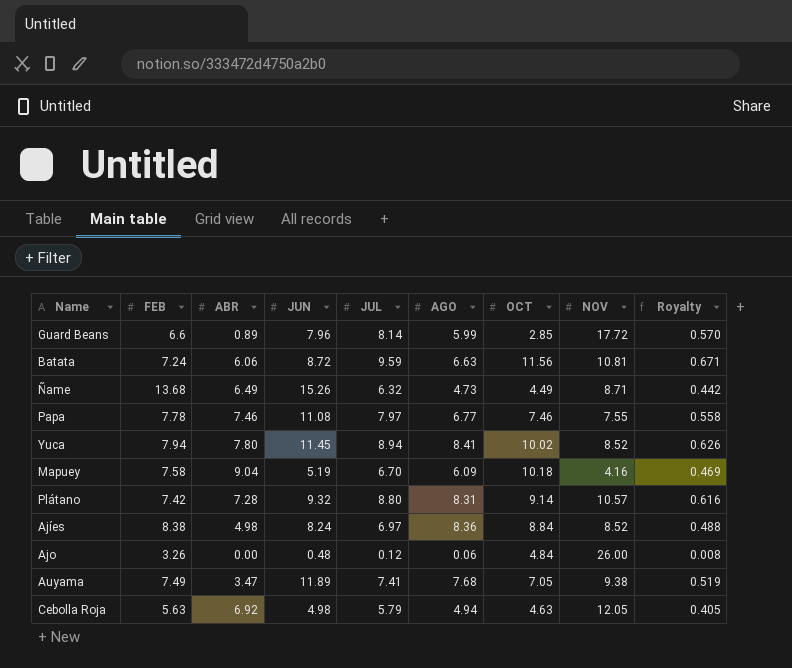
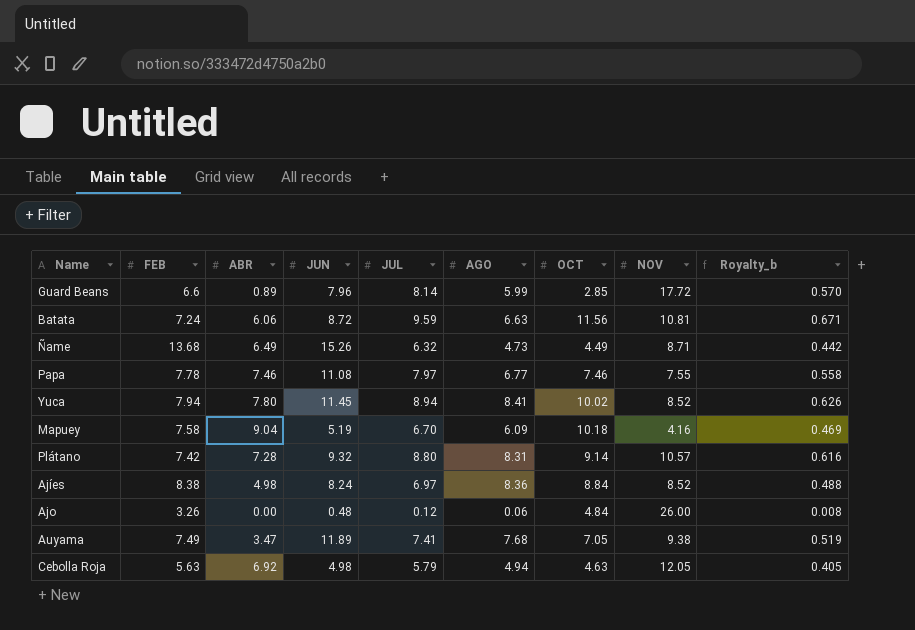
column name: Royalty -> Royalty_b

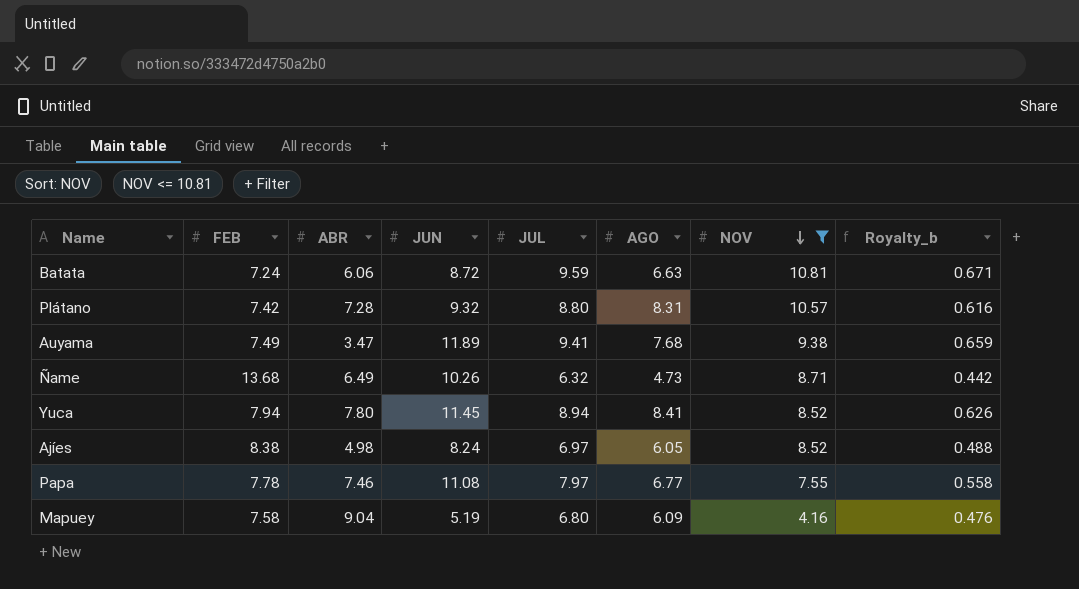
filter: none -> NOV <= 10.81
row order: none -> NOV descending
column OCT | position: 7 -> none
Auyama | JUL: 7.41 -> 9.41
Auyama | Royalty_b: 0.519 -> 0.659
Ñame | JUN: 15.26 -> 10.26
Ajíes | AGO: 8.36 -> 6.05
Mapuey | JUL: 6.70 -> 6.80
Mapuey | Royalty_b: 0.469 -> 0.476

